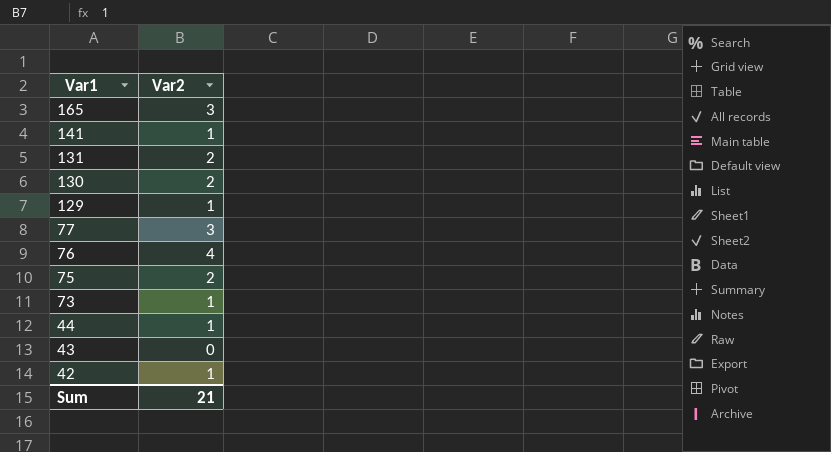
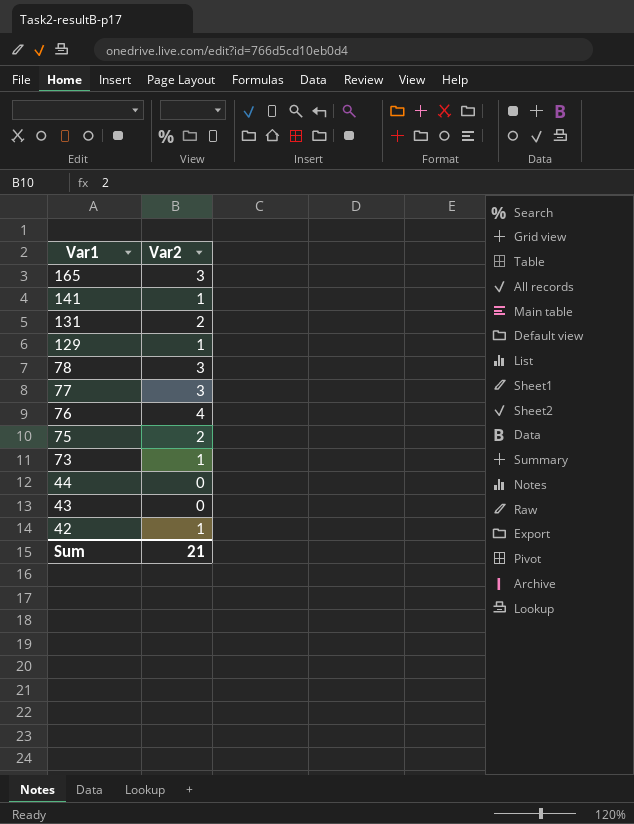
row 130: 2 -> none
row 78: none -> 3
44 | Var2: 1 -> 0

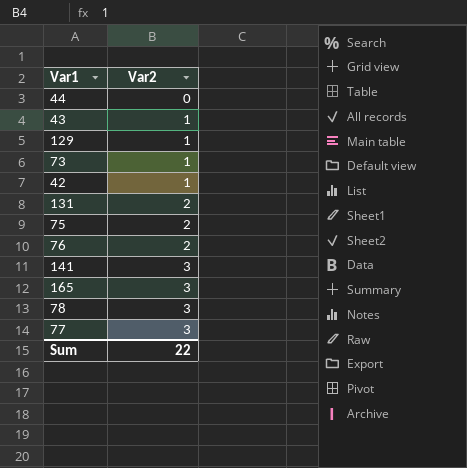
row order: Var1 descending -> Var2 ascending
43 | Var2: 0 -> 1
76 | Var2: 4 -> 2
141 | Var2: 1 -> 3
Sum | Var2: 21 -> 22

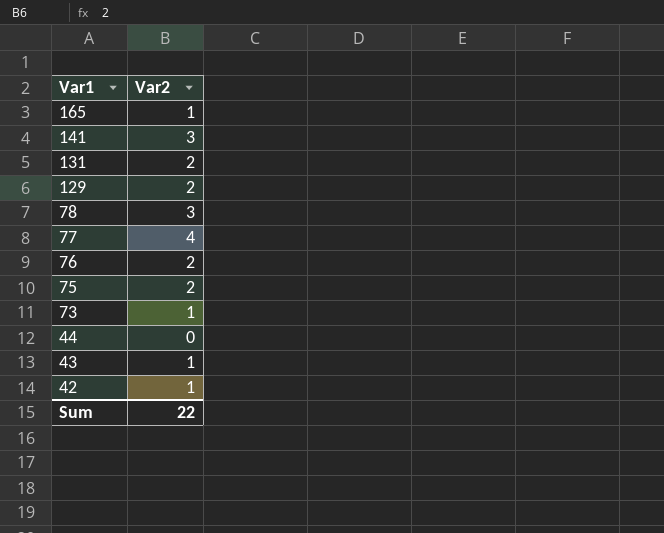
row order: Var2 ascending -> Var1 descending
165 | Var2: 3 -> 1
129 | Var2: 1 -> 2
77 | Var2: 3 -> 4

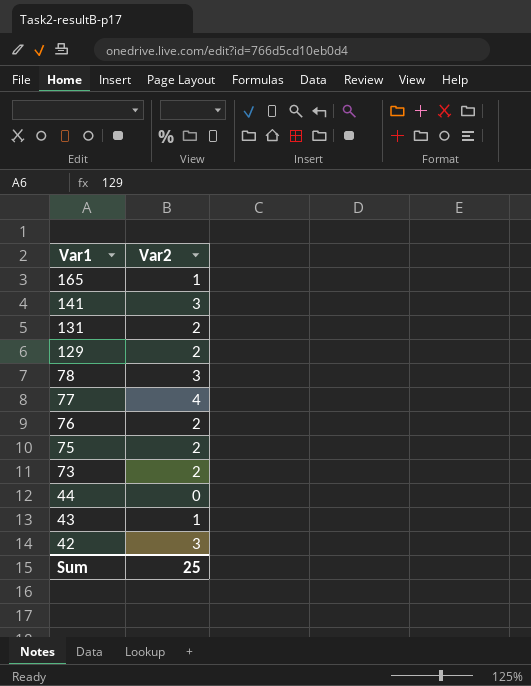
73 | Var2: 1 -> 2
42 | Var2: 1 -> 3
Sum | Var2: 22 -> 25

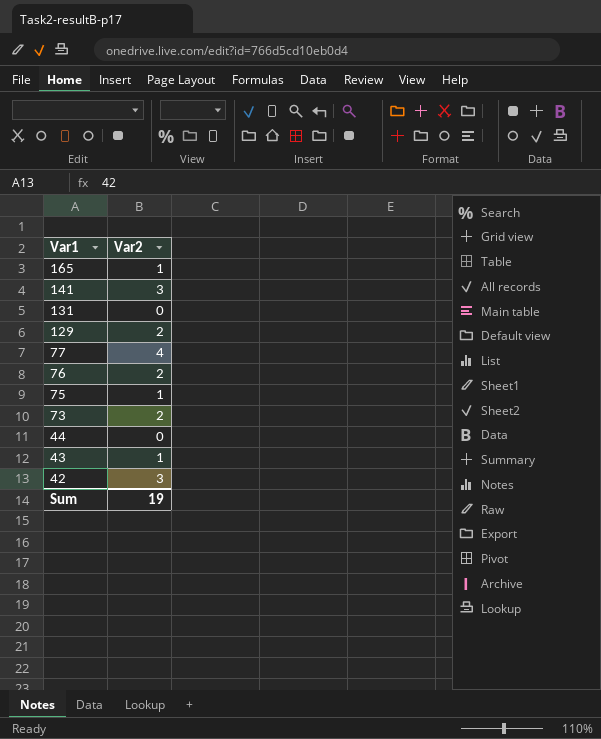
row 78: 3 -> none
131 | Var2: 2 -> 0
75 | Var2: 2 -> 1
Sum | Var2: 25 -> 19

